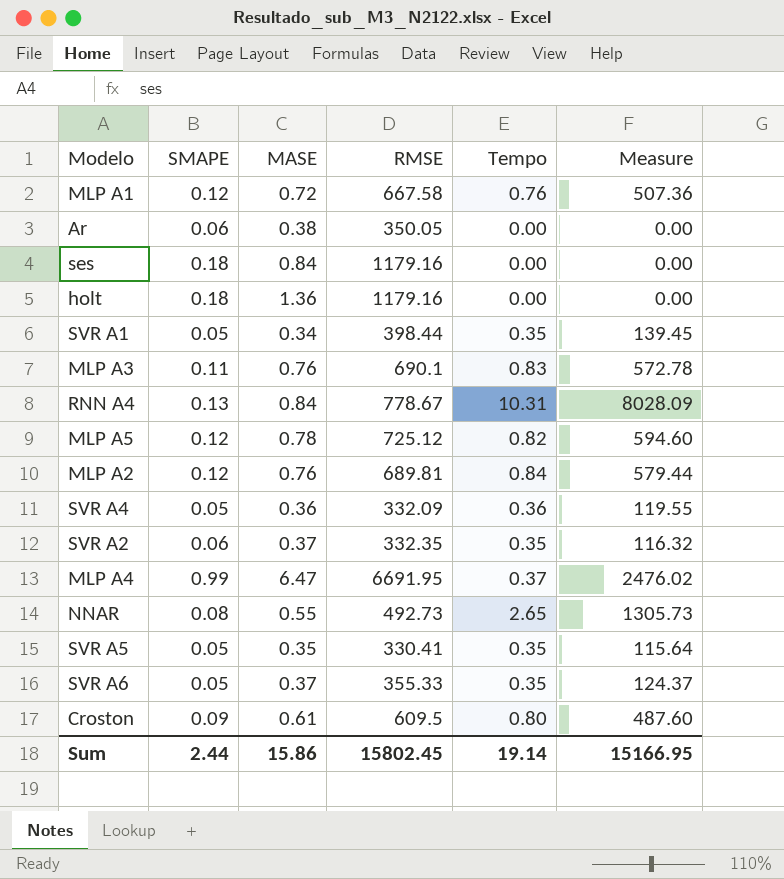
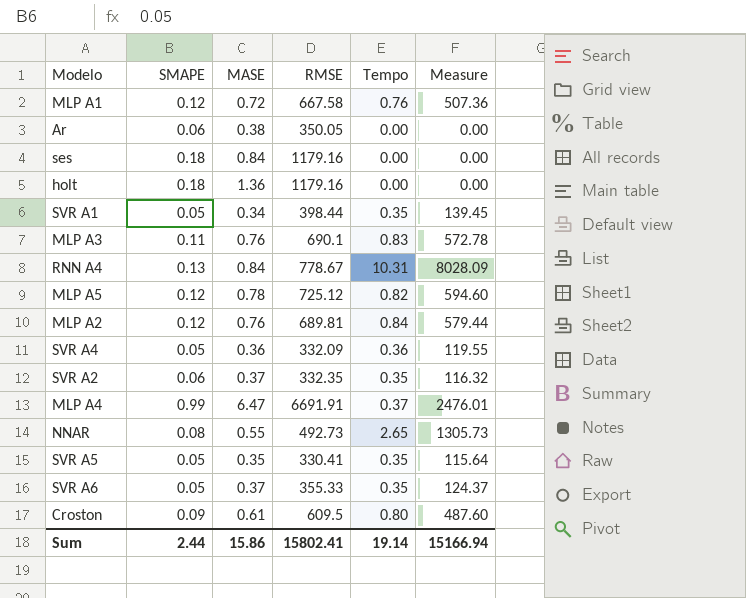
MLP A4 | RMSE: 6691.95 -> 6691.91
MLP A4 | Measure: 2476.02 -> 2476.01
Sum | RMSE: 15802.45 -> 15802.41
Sum | Measure: 15166.95 -> 15166.94

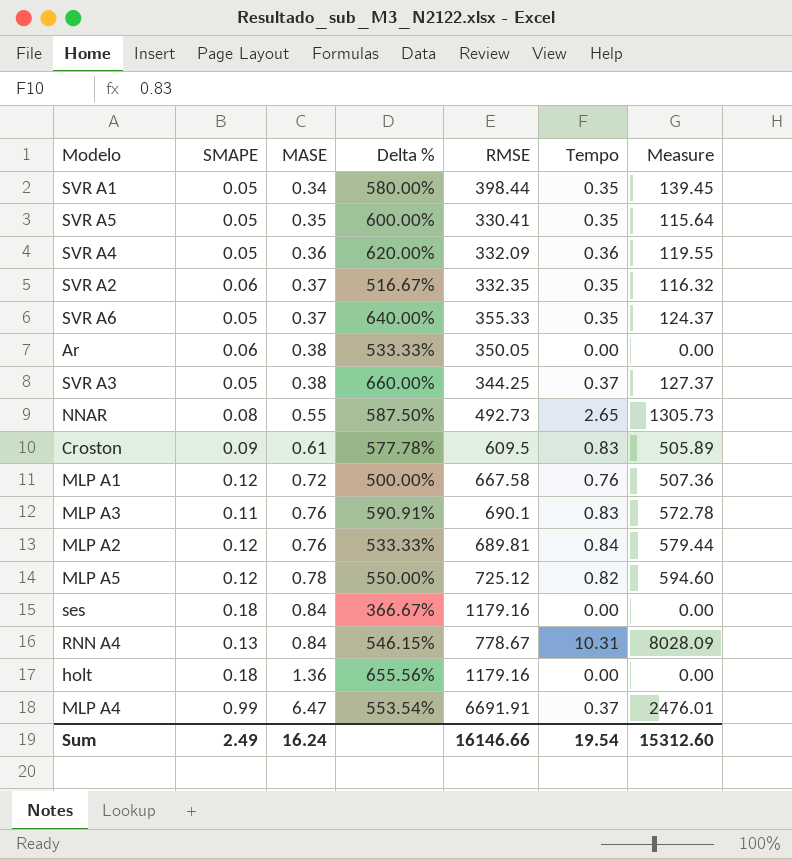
row order: none -> MASE ascending
column Delta % | formula: none -> ([MASE] - [SMAPE]) / [SMAPE]
row SVR A3: none -> 0.05 | 0.38 | 660.00% | 344.25 | 0.37 | 127.37
Croston | Tempo: 0.80 -> 0.83
Croston | Measure: 487.60 -> 505.89
Sum | SMAPE: 2.44 -> 2.49
Sum | MASE: 15.86 -> 16.24
Sum | RMSE: 15802.41 -> 16146.66
Sum | Tempo: 19.14 -> 19.54
Sum | Measure: 15166.94 -> 15312.60

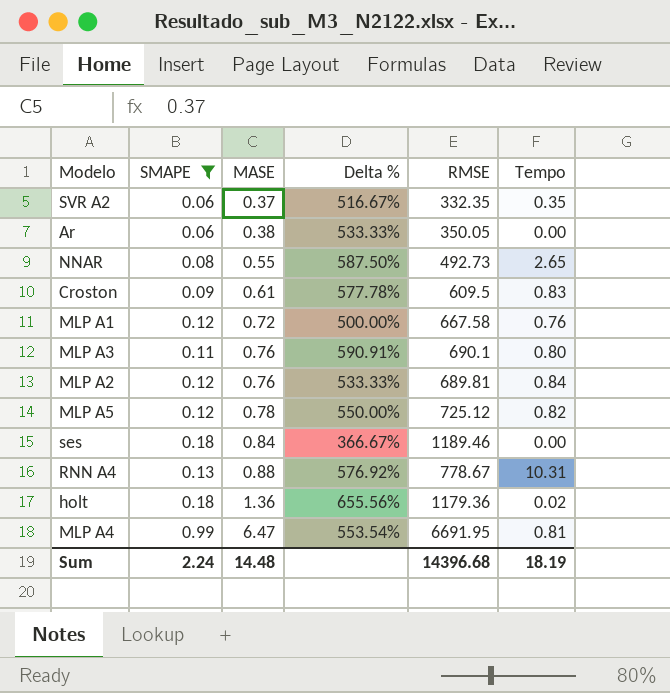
filter: none -> SMAPE != 0.05
column Measure | formula: [RMSE] * [Tempo] -> none
MLP A3 | Tempo: 0.83 -> 0.80
ses | RMSE: 1179.16 -> 1189.46
RNN A4 | MASE: 0.84 -> 0.88
RNN A4 | Delta %: 546.15% -> 576.92%
holt | RMSE: 1179.16 -> 1179.36
holt | Tempo: 0.00 -> 0.02
MLP A4 | RMSE: 6691.91 -> 6691.95
MLP A4 | Tempo: 0.37 -> 0.81
Sum | SMAPE: 2.49 -> 2.24
Sum | MASE: 16.24 -> 14.48
Sum | RMSE: 16146.66 -> 14396.68
Sum | Tempo: 19.54 -> 18.19

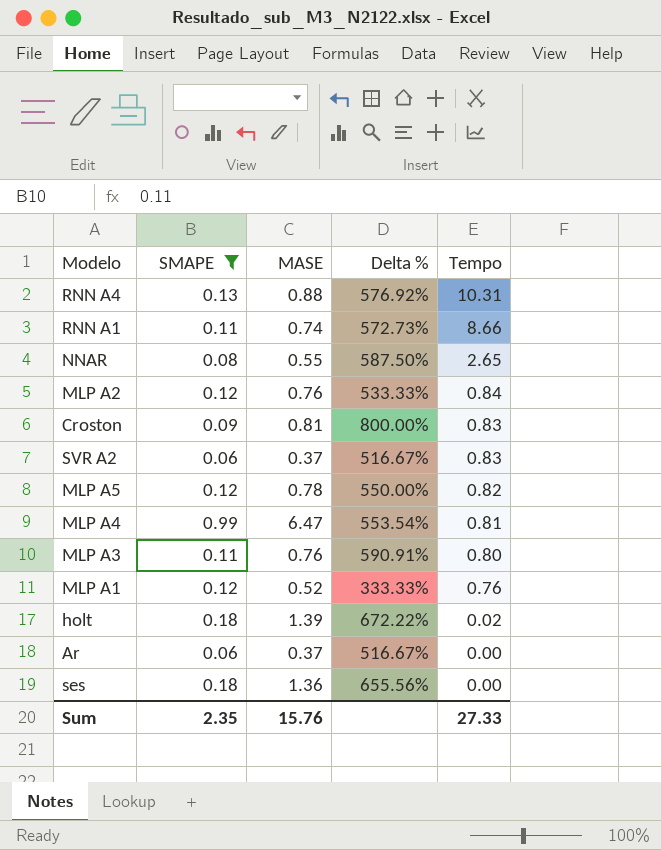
row order: MASE ascending -> Tempo descending
column RMSE | position: 5 -> none
row RNN A1: none -> 0.11 | 0.74 | 572.73% | 8.66
Croston | MASE: 0.61 -> 0.81
Croston | Delta %: 577.78% -> 800.00%
SVR A2 | Tempo: 0.35 -> 0.83
MLP A1 | MASE: 0.72 -> 0.52
MLP A1 | Delta %: 500.00% -> 333.33%
holt | MASE: 1.36 -> 1.39
holt | Delta %: 655.56% -> 672.22%
Ar | MASE: 0.38 -> 0.37
Ar | Delta %: 533.33% -> 516.67%
ses | MASE: 0.84 -> 1.36
ses | Delta %: 366.67% -> 655.56%
Sum | SMAPE: 2.24 -> 2.35
Sum | MASE: 14.48 -> 15.76
Sum | Tempo: 18.19 -> 27.33

